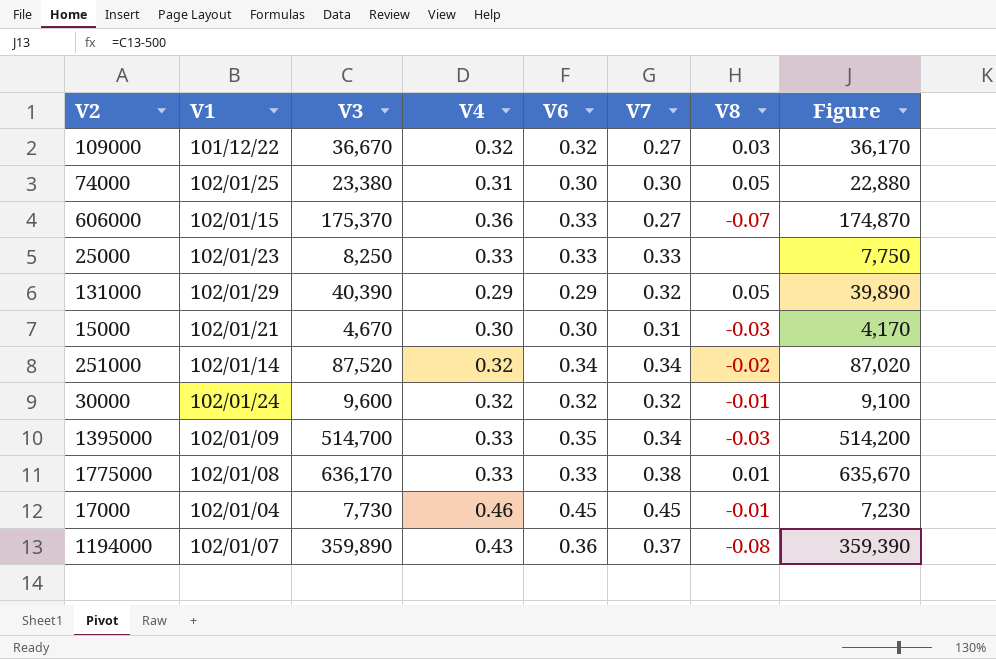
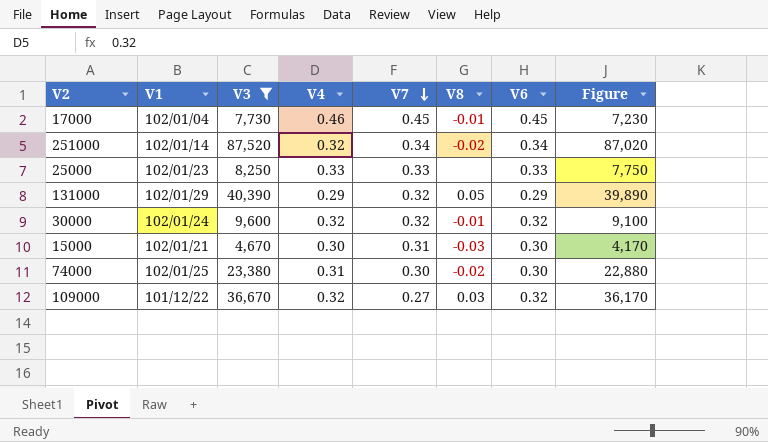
filter: none -> V3 <= 87,520
row order: none -> V7 descending
column V6 | position: 5 -> 7
74000 | V8: 0.05 -> -0.02

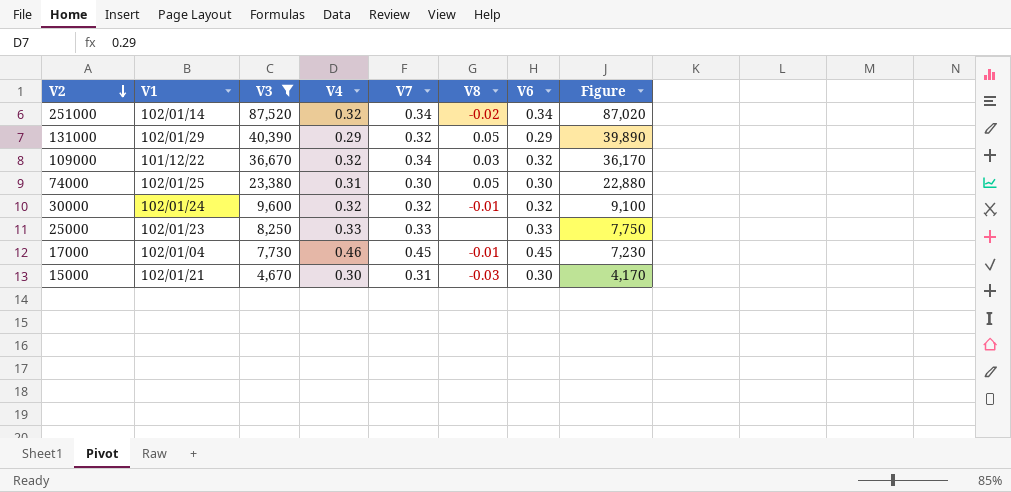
row order: V7 descending -> V2 descending
109000 | V7: 0.27 -> 0.34
74000 | V8: -0.02 -> 0.05

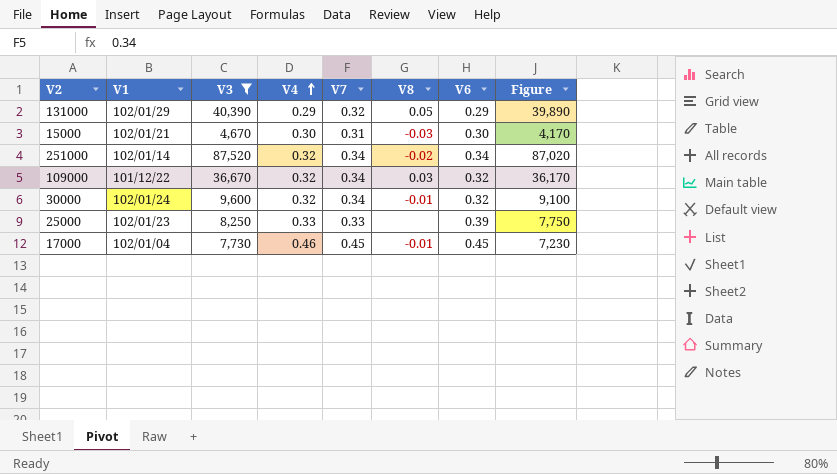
row order: V2 descending -> V4 ascending
row 74000: 102/01/25 | 23,380 | 0.31 | 0.30 | 0.05 | 0.30 | 22,880 -> none
30000 | V7: 0.32 -> 0.34
25000 | V6: 0.33 -> 0.39

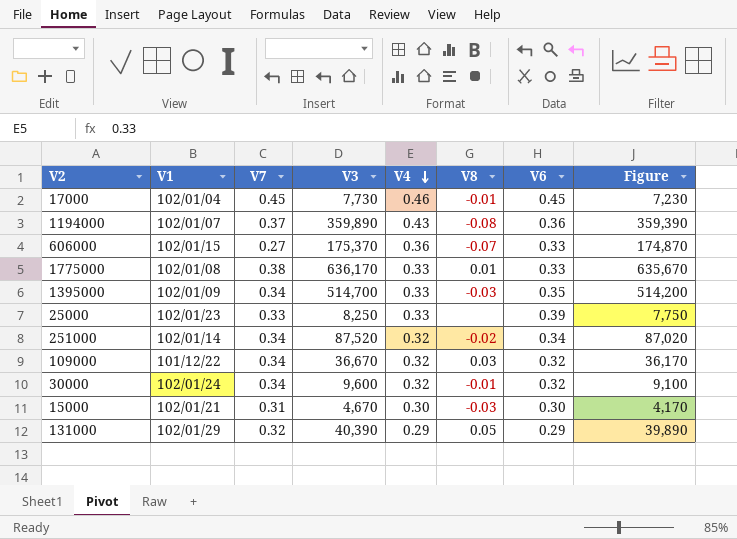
filter: V3 <= 87,520 -> none
row order: V4 ascending -> V4 descending
column V7 | position: 5 -> 3

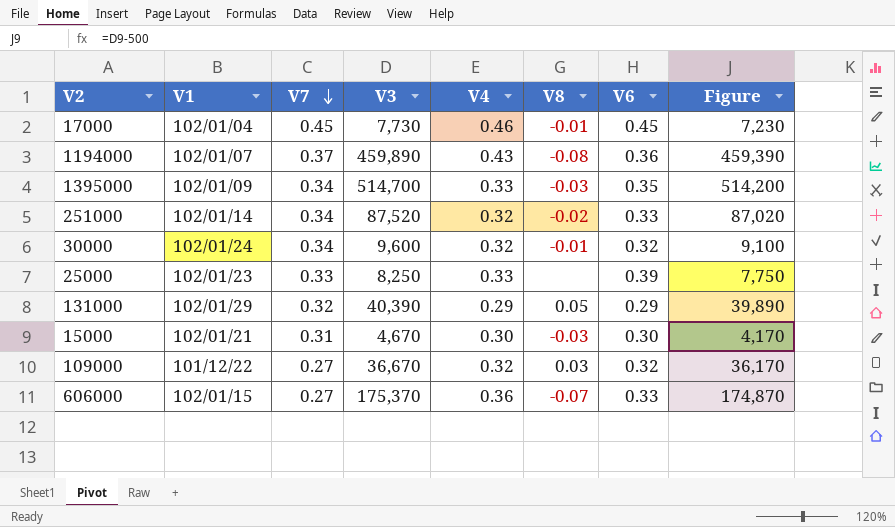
row order: V4 descending -> V7 descending
row 1775000: 102/01/08 | 0.38 | 636,170 | 0.33 | 0.01 | 0.33 | 635,670 -> none
1194000 | V3: 359,890 -> 459,890
1194000 | Figure: 359,390 -> 459,390
251000 | V6: 0.34 -> 0.33
109000 | V7: 0.34 -> 0.27

